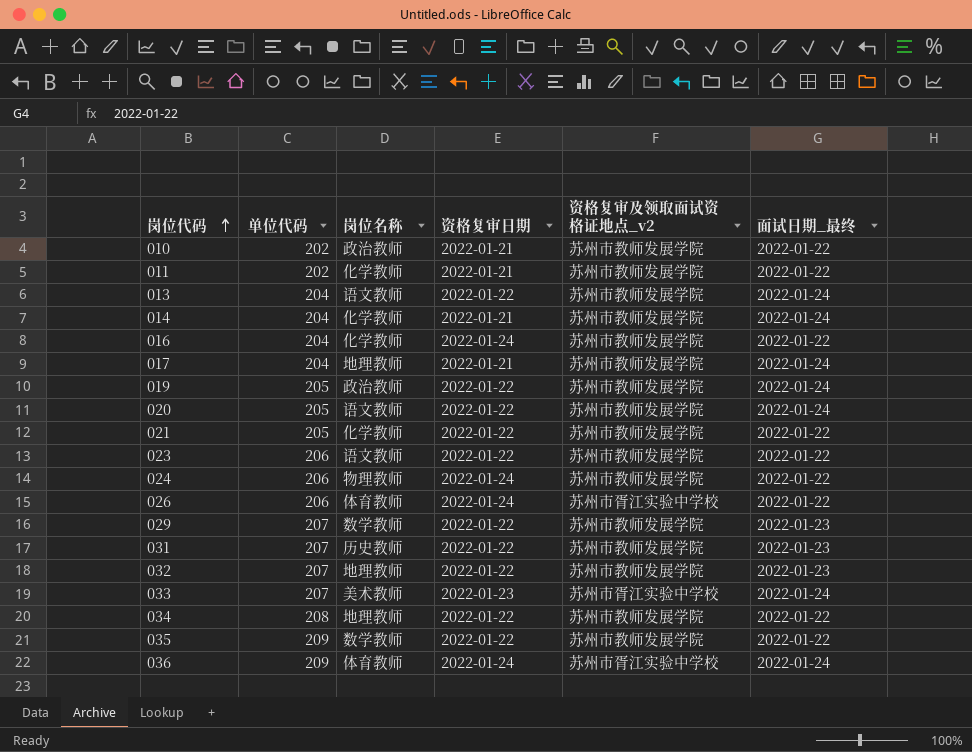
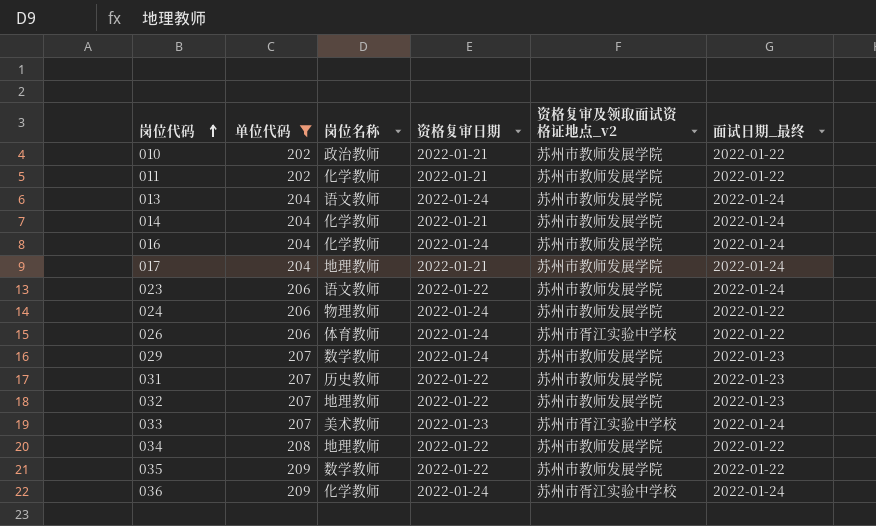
filter: none -> 单位代码 != 205
013 | 资格复审日期: 2022-01-22 -> 2022-01-24
016 | 面试日期_最终: 2022-01-22 -> 2022-01-24
023 | 面试日期_最终: 2022-01-22 -> 2022-01-24
029 | 资格复审日期: 2022-01-22 -> 2022-01-24
036 | 岗位名称: 体育教师 -> 化学教师

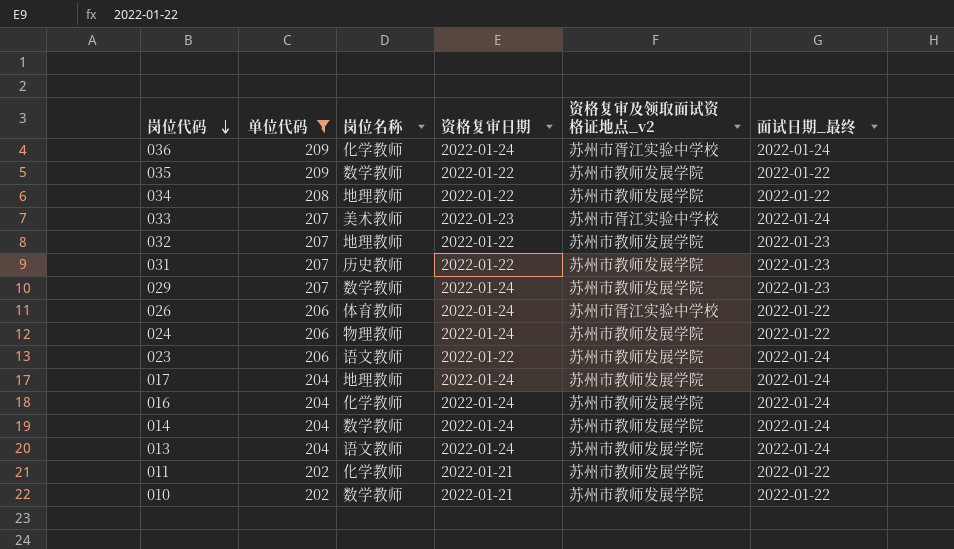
row order: 岗位代码 ascending -> 岗位代码 descending
017 | 资格复审日期: 2022-01-21 -> 2022-01-24
014 | 岗位名称: 化学教师 -> 数学教师
014 | 资格复审日期: 2022-01-21 -> 2022-01-24
010 | 岗位名称: 政治教师 -> 数学教师

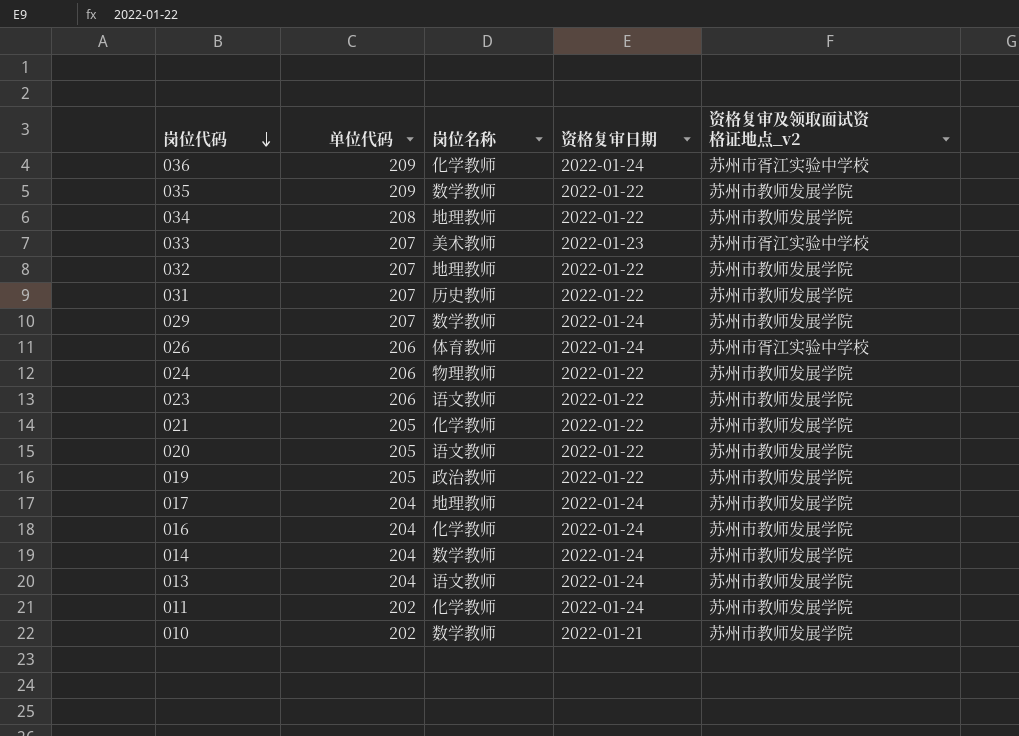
filter: 单位代码 != 205 -> none
column 面试日期_最终 | position: 6 -> none
024 | 资格复审日期: 2022-01-24 -> 2022-01-22
011 | 资格复审日期: 2022-01-21 -> 2022-01-24

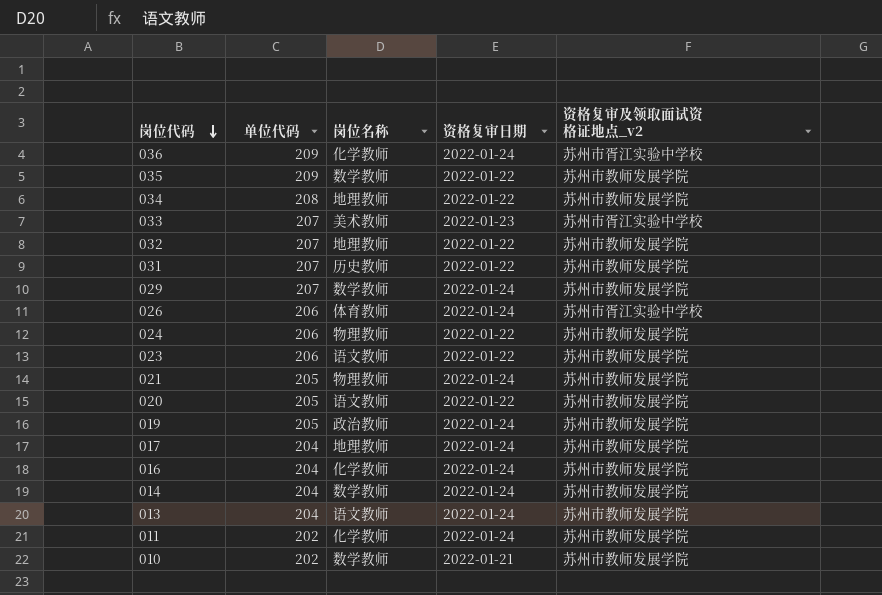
021 | 岗位名称: 化学教师 -> 物理教师
021 | 资格复审日期: 2022-01-22 -> 2022-01-24
019 | 资格复审日期: 2022-01-22 -> 2022-01-24

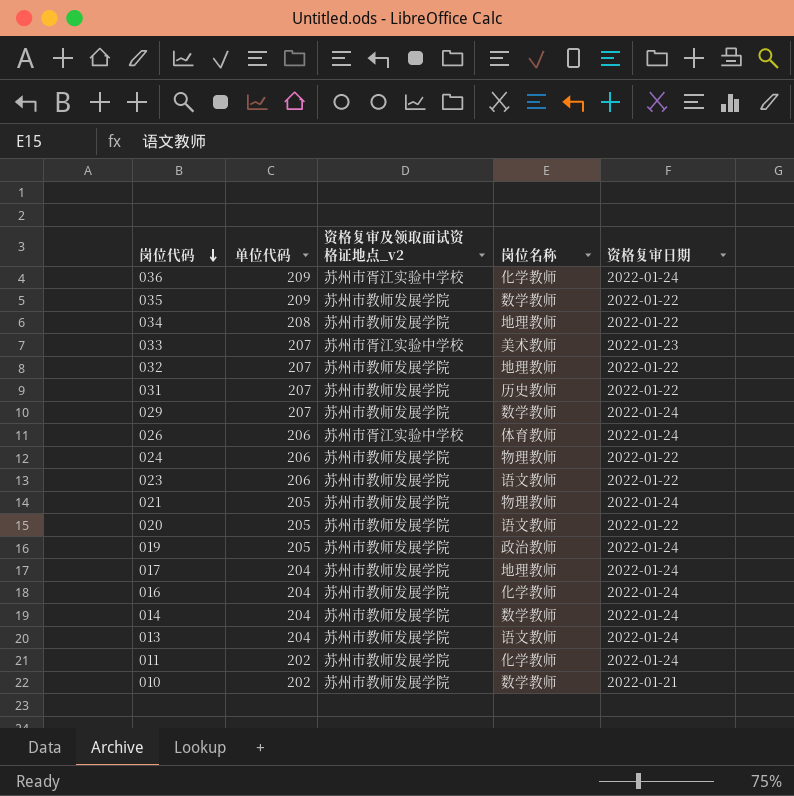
column 资格复审及领取面试资格证地点_v2 | position: 5 -> 3

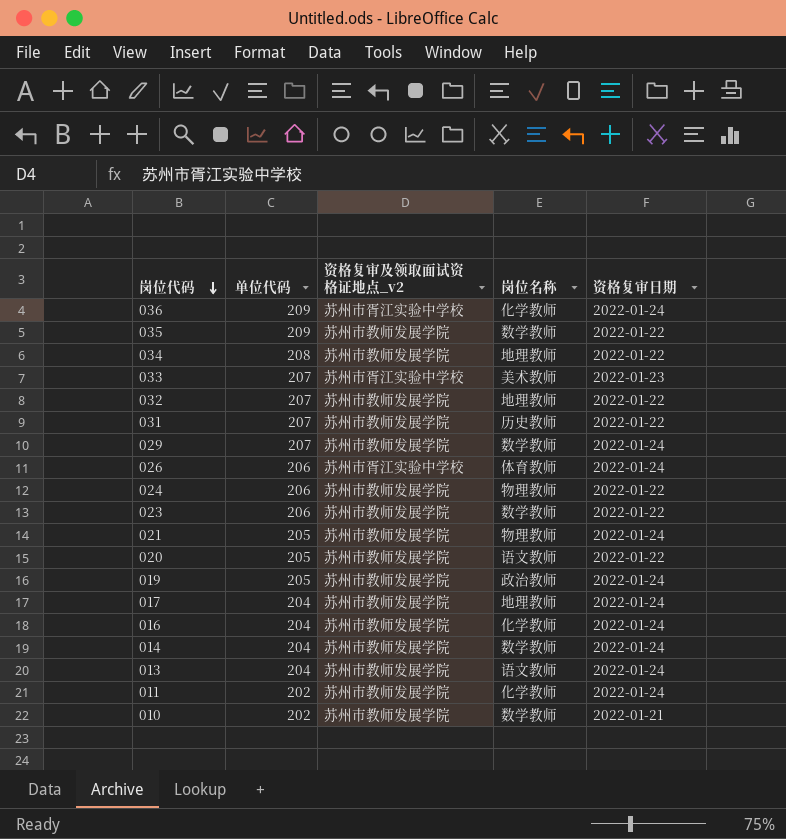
023 | 岗位名称: 语文教师 -> 数学教师

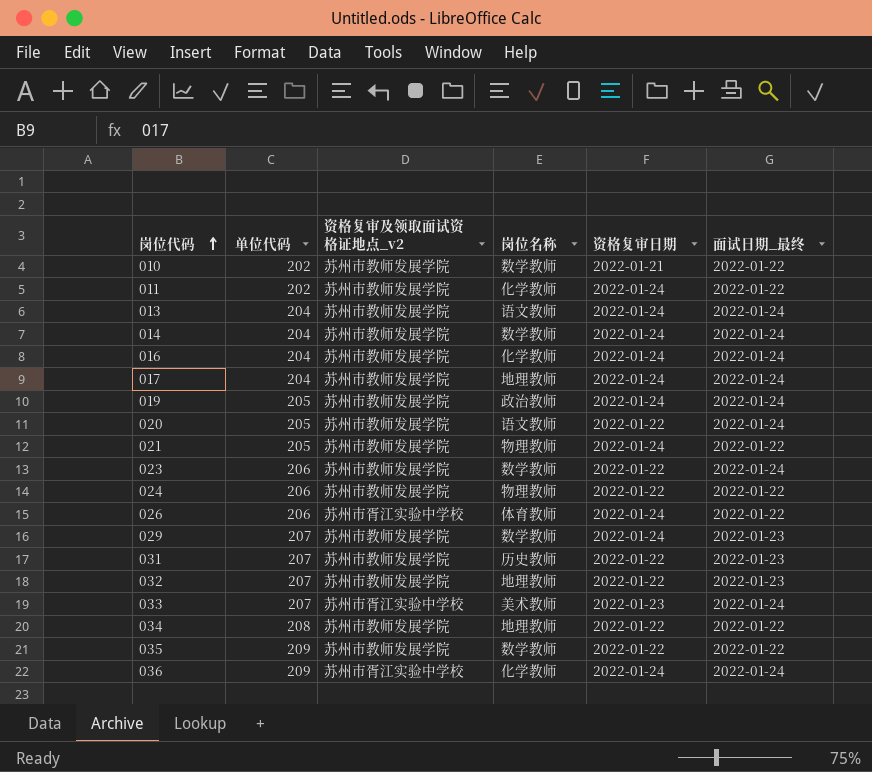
row order: 岗位代码 descending -> 岗位代码 ascending
column 面试日期_最终 | position: none -> 6

